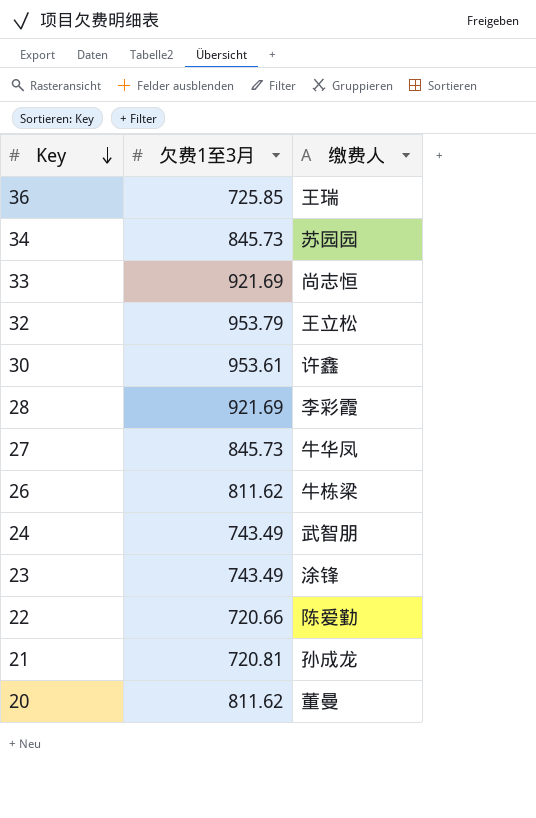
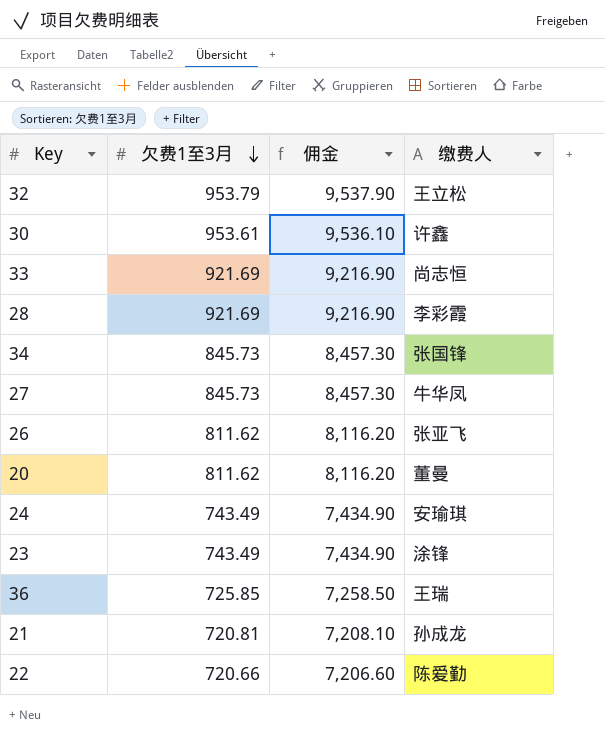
row order: Key descending -> 欠费1至3月 descending
column 佣金 | formula: none -> [欠费1至3月] * 10
34 | 缴费人: 苏园园 -> 张国锋
26 | 缴费人: 牛栋梁 -> 张亚飞
24 | 缴费人: 武智朋 -> 安瑜琪

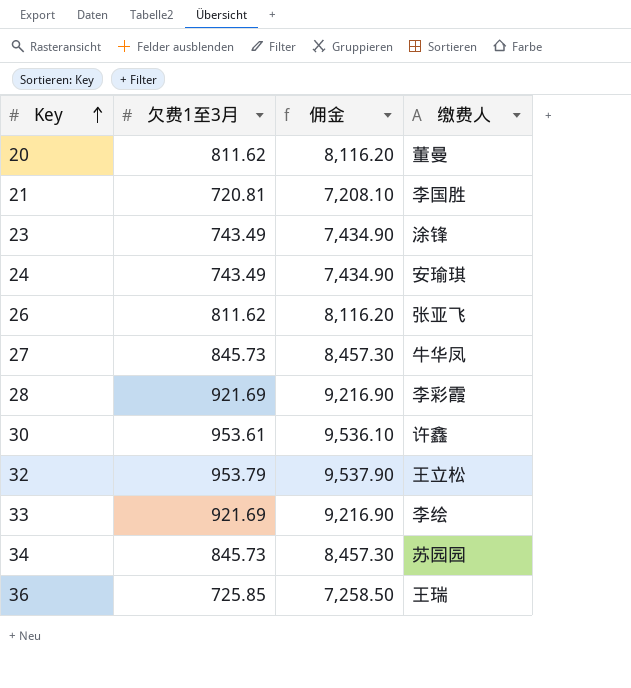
row order: 欠费1至3月 descending -> Key ascending
row 22: 720.66 | 7,206.60 | 陈爱勤 -> none
21 | 缴费人: 孙成龙 -> 李国胜
33 | 缴费人: 尚志恒 -> 李绘
34 | 缴费人: 张国锋 -> 苏园园

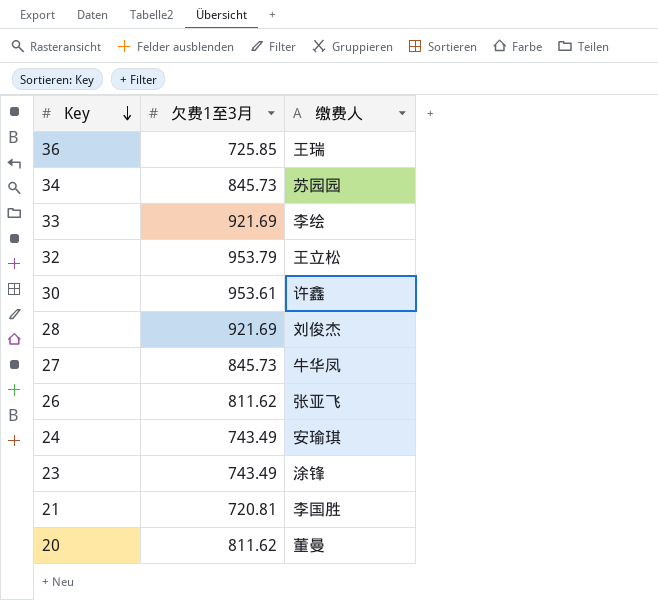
row order: Key ascending -> Key descending
column 佣金 | formula: [欠费1至3月] * 10 -> none
28 | 缴费人: 李彩霞 -> 刘俊杰

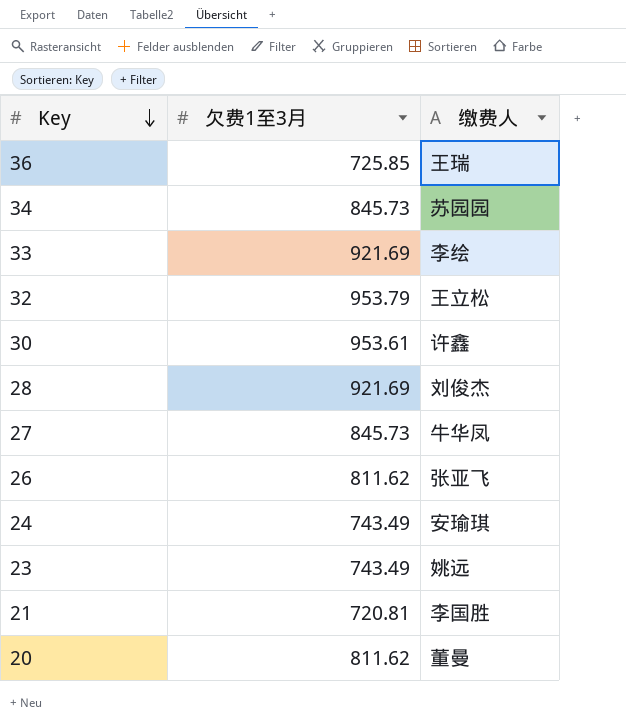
23 | 缴费人: 涂锋 -> 姚远

